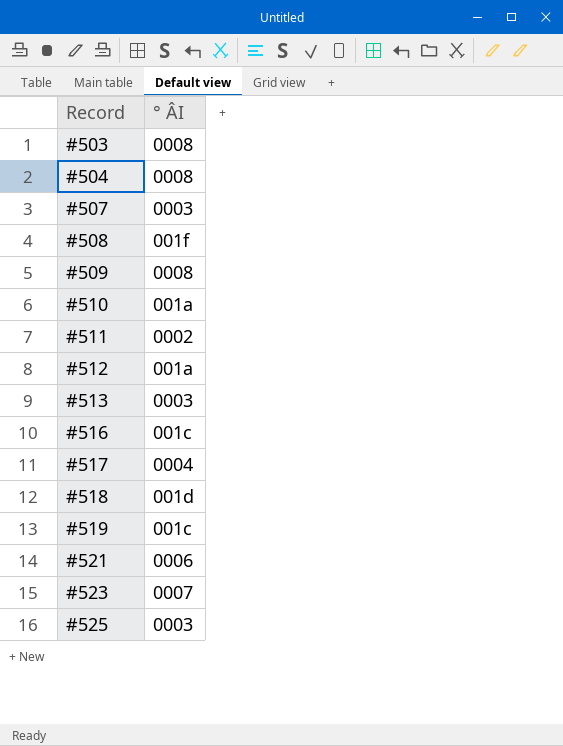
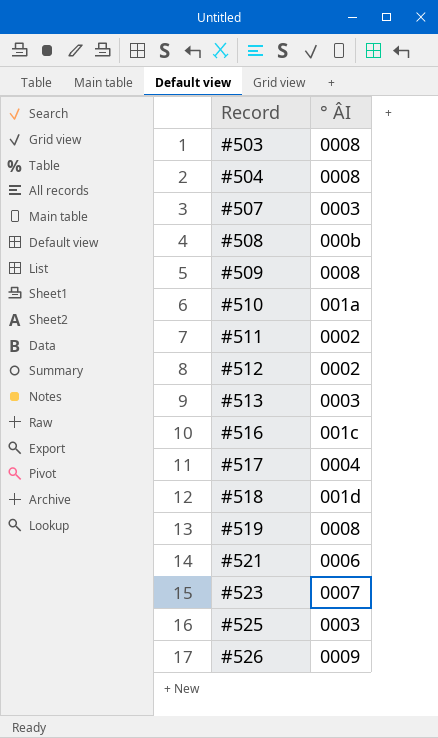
#508 | ° ÂI: 001f -> 000b
#512 | ° ÂI: 001a -> 0002
#519 | ° ÂI: 001c -> 0008
row #526: none -> 0009

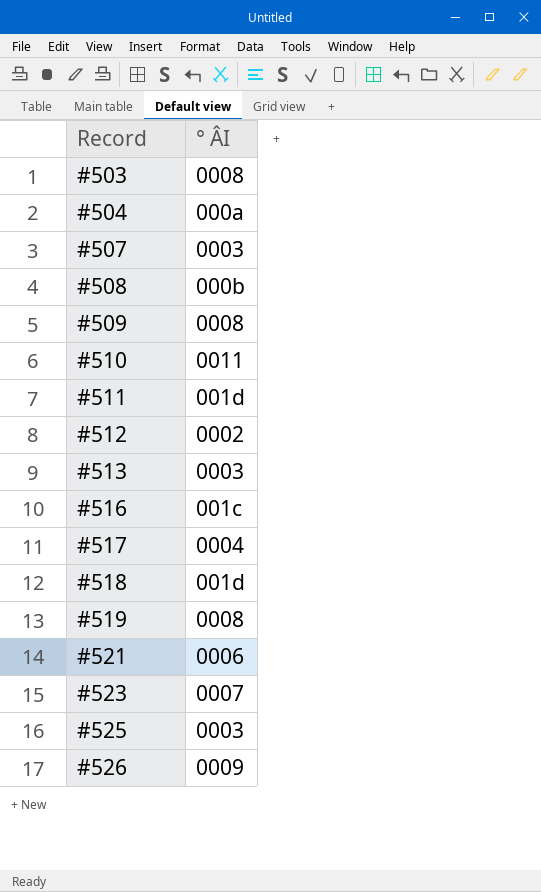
#504 | ° ÂI: 0008 -> 000a
#510 | ° ÂI: 001a -> 0011
#511 | ° ÂI: 0002 -> 001d

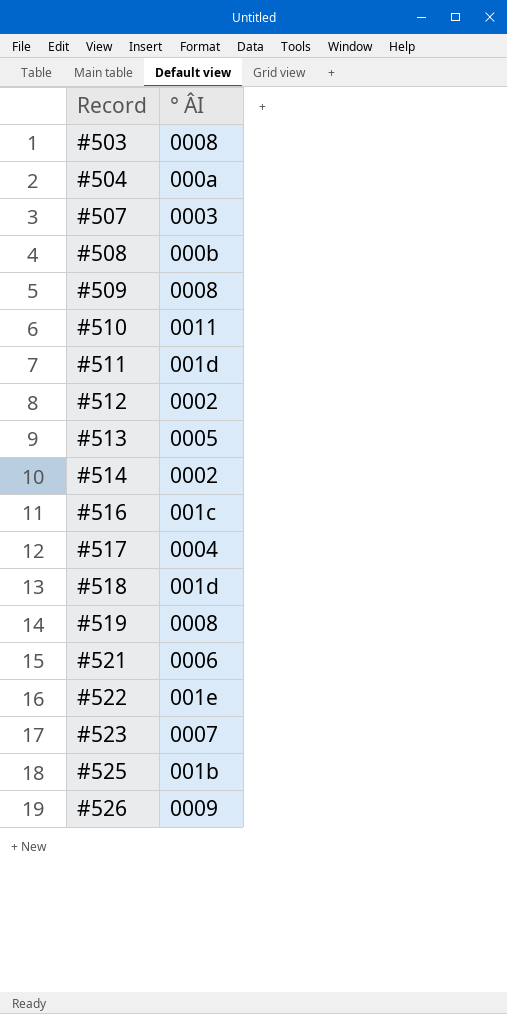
#513 | ° ÂI: 0003 -> 0005
row #514: none -> 0002
row #522: none -> 001e
#525 | ° ÂI: 0003 -> 001b

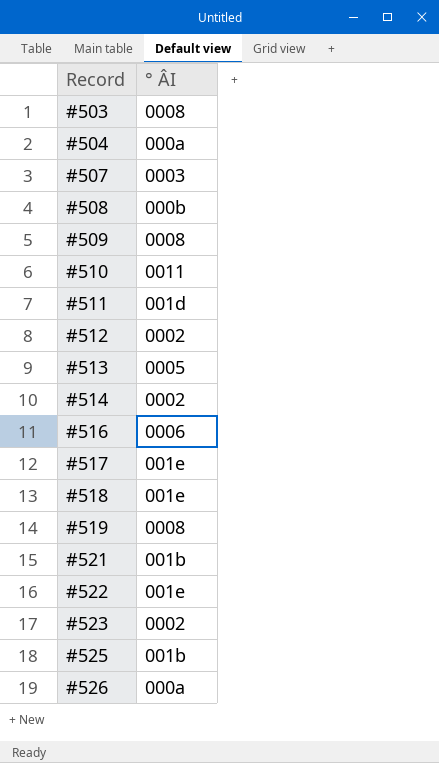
#516 | ° ÂI: 001c -> 0006
#517 | ° ÂI: 0004 -> 001e
#518 | ° ÂI: 001d -> 001e
#521 | ° ÂI: 0006 -> 001b
#523 | ° ÂI: 0007 -> 0002
#526 | ° ÂI: 0009 -> 000a

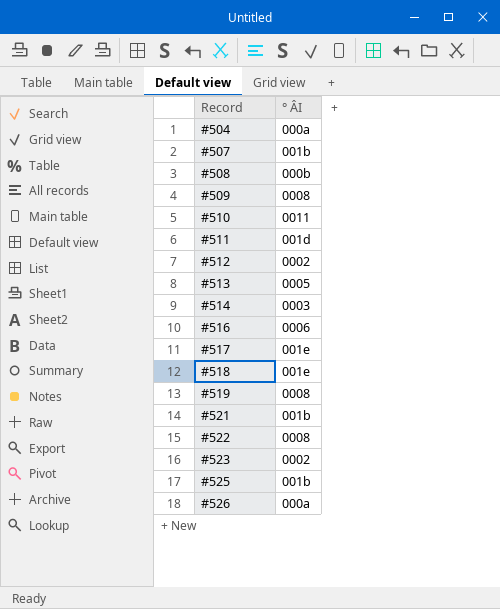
row #503: 0008 -> none
#507 | ° ÂI: 0003 -> 001b
#514 | ° ÂI: 0002 -> 0003
#522 | ° ÂI: 001e -> 0008

